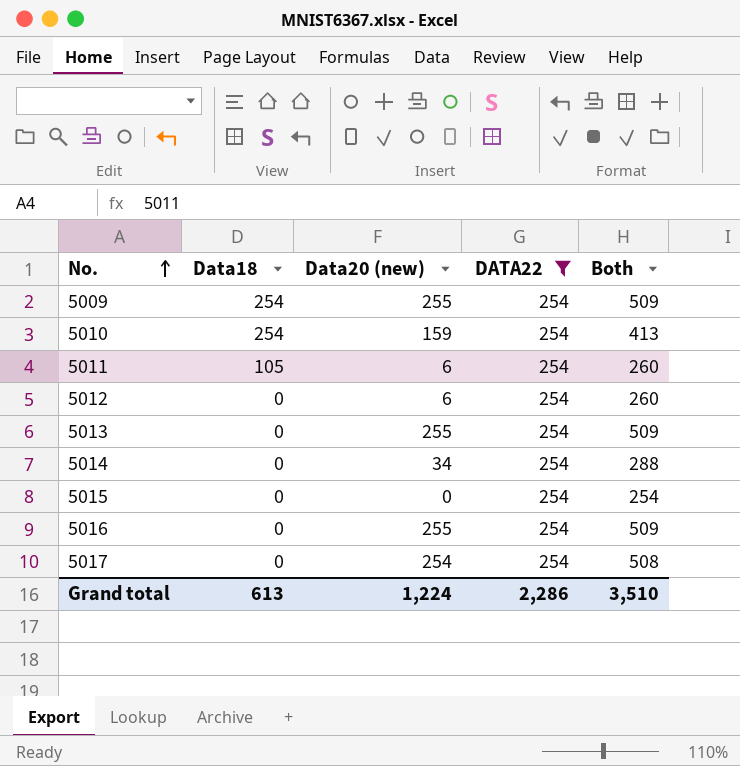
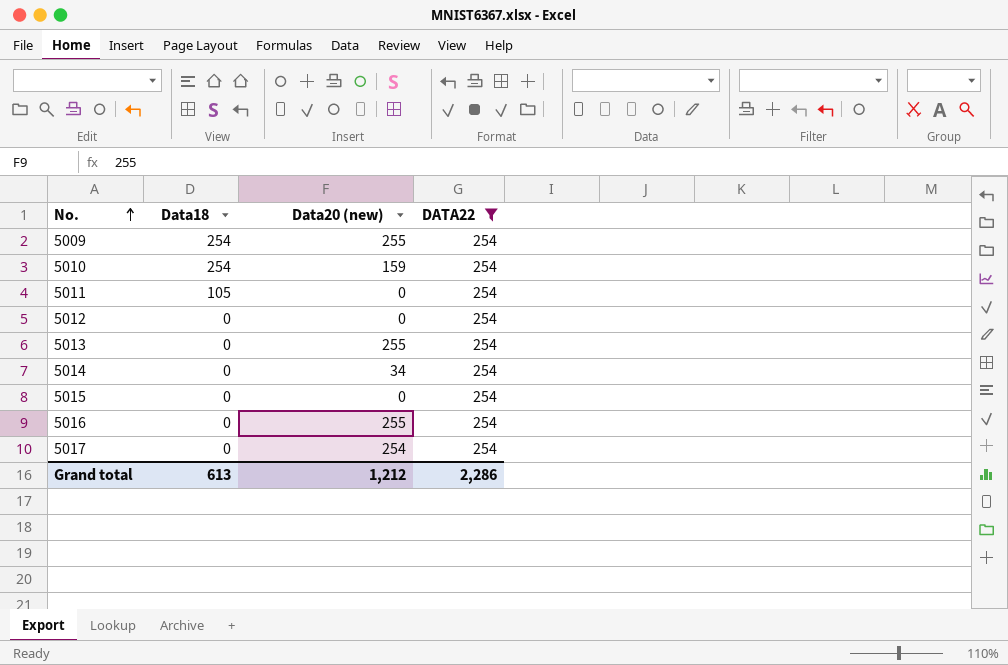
column Both | formula: [Data20 (new)] + [DATA22] -> none
5011 | Data20 (new): 6 -> 0
5012 | Data20 (new): 6 -> 0
Grand total | Data20 (new): 1,224 -> 1,212

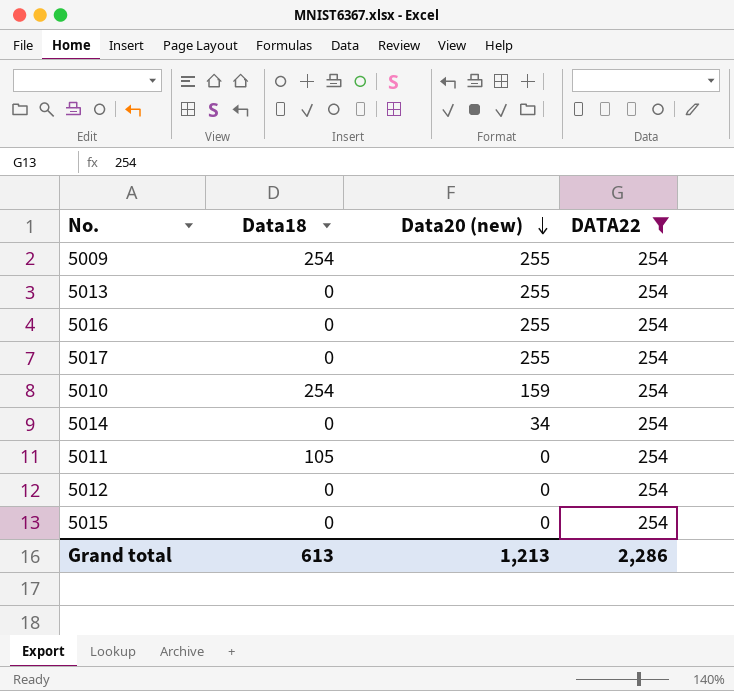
row order: No. ascending -> Data20 (new) descending
5017 | Data20 (new): 254 -> 255
Grand total | Data20 (new): 1,212 -> 1,213

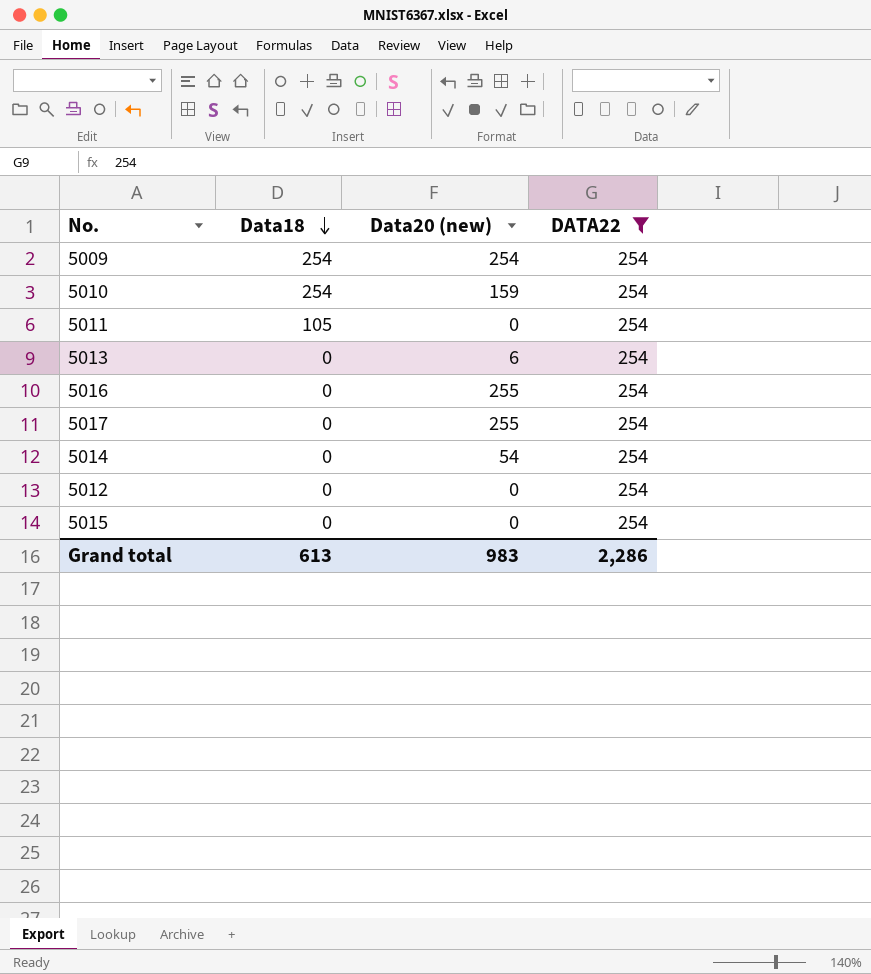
row order: Data20 (new) descending -> Data18 descending
5009 | Data20 (new): 255 -> 254
5013 | Data20 (new): 255 -> 6
5014 | Data20 (new): 34 -> 54
Grand total | Data20 (new): 1,213 -> 983

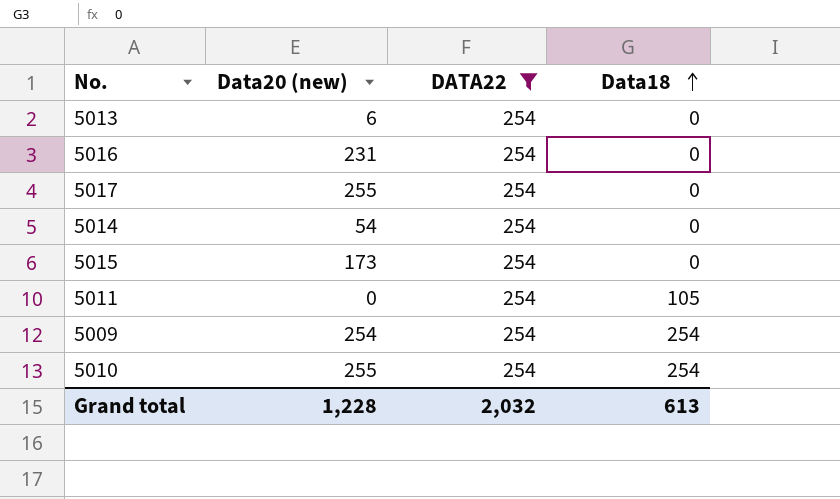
row order: Data18 descending -> Data18 ascending
column Data18 | position: 2 -> 4
row 5012: 0 | 0 | 254 -> none
5016 | Data20 (new): 255 -> 231
5015 | Data20 (new): 0 -> 173
5010 | Data20 (new): 159 -> 255
Grand total | Data20 (new): 983 -> 1,228
Grand total | DATA22: 2,286 -> 2,032

